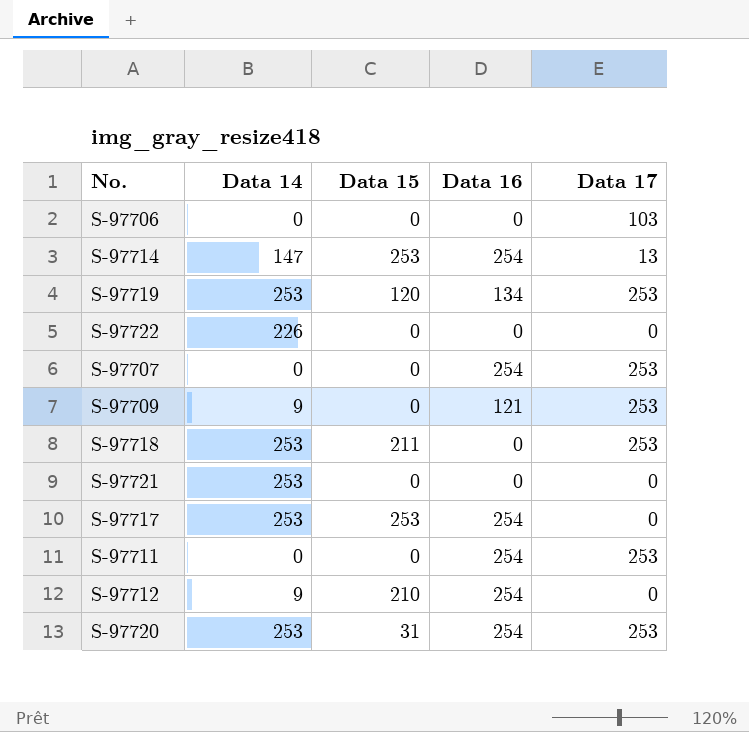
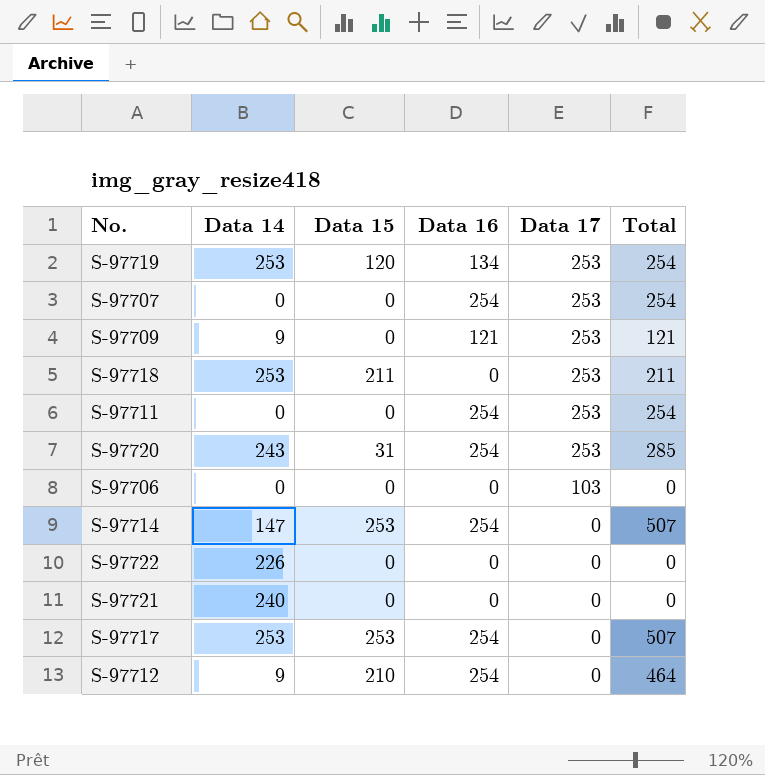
row order: none -> Data 17 descending
column Total | formula: none -> [Data 15] + [Data 16]
S-97720 | Data 14: 253 -> 243
S-97714 | Data 17: 13 -> 0
S-97721 | Data 14: 253 -> 240

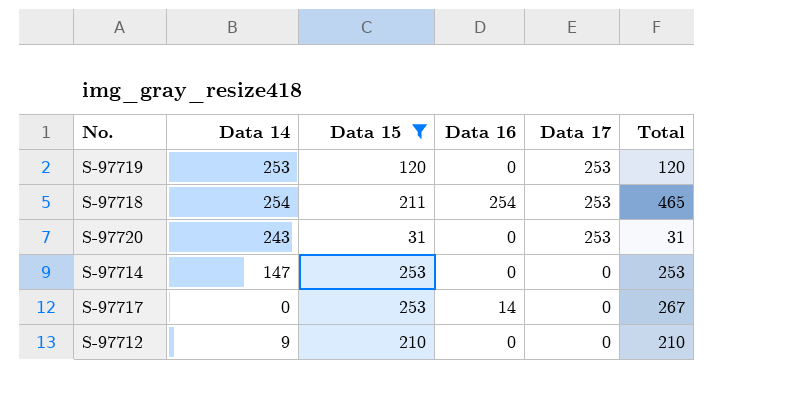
filter: none -> Data 15 != 0
S-97719 | Data 16: 134 -> 0
S-97719 | Total: 254 -> 120
S-97718 | Data 14: 253 -> 254
S-97718 | Data 16: 0 -> 254
S-97718 | Total: 211 -> 465
S-97720 | Data 16: 254 -> 0
S-97720 | Total: 285 -> 31
S-97714 | Data 16: 254 -> 0
S-97714 | Total: 507 -> 253
S-97717 | Data 14: 253 -> 0
S-97717 | Data 16: 254 -> 14
S-97717 | Total: 507 -> 267
S-97712 | Data 16: 254 -> 0
S-97712 | Total: 464 -> 210

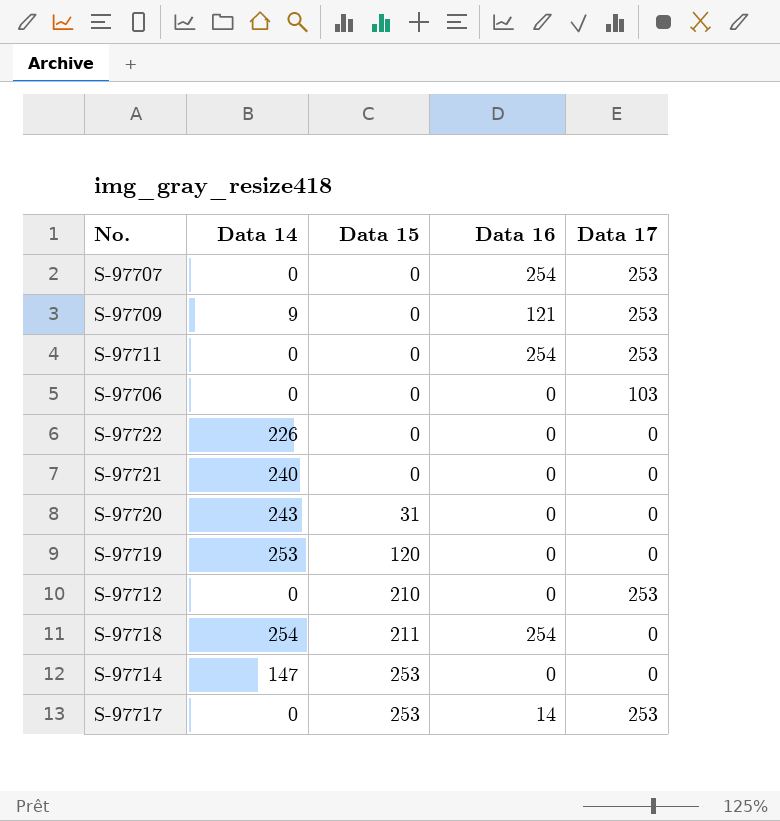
filter: Data 15 != 0 -> none
row order: Data 17 descending -> Data 15 ascending
column Total | formula: [Data 15] + [Data 16] -> none
S-97720 | Data 17: 253 -> 0
S-97719 | Data 17: 253 -> 0
S-97712 | Data 14: 9 -> 0
S-97712 | Data 17: 0 -> 253
S-97718 | Data 17: 253 -> 0
S-97717 | Data 17: 0 -> 253

